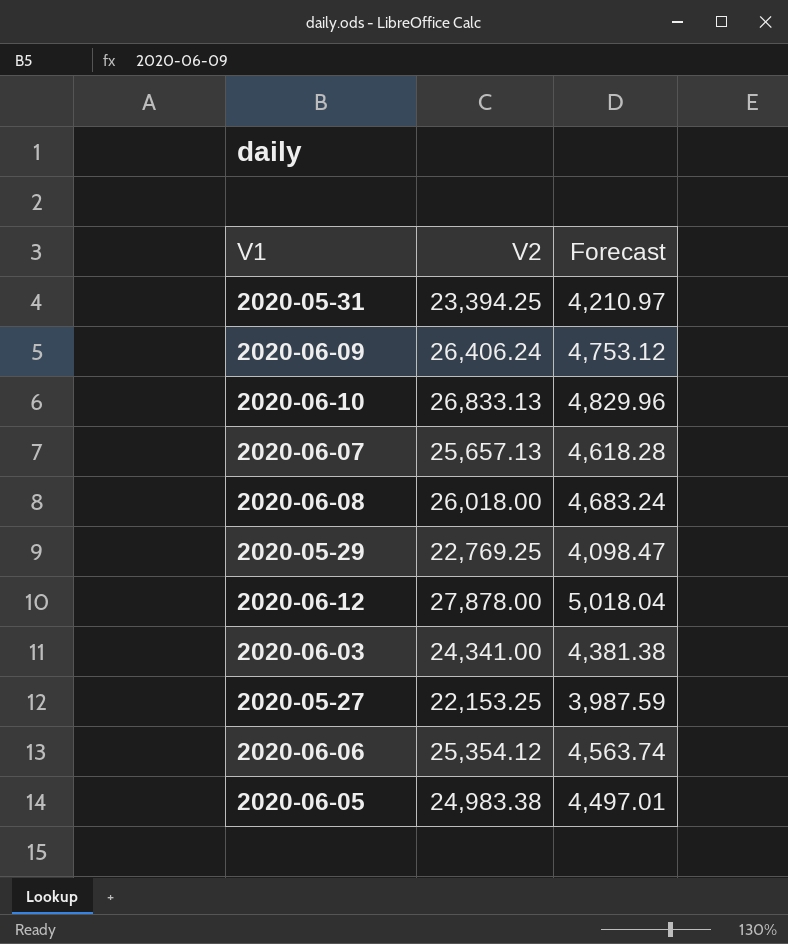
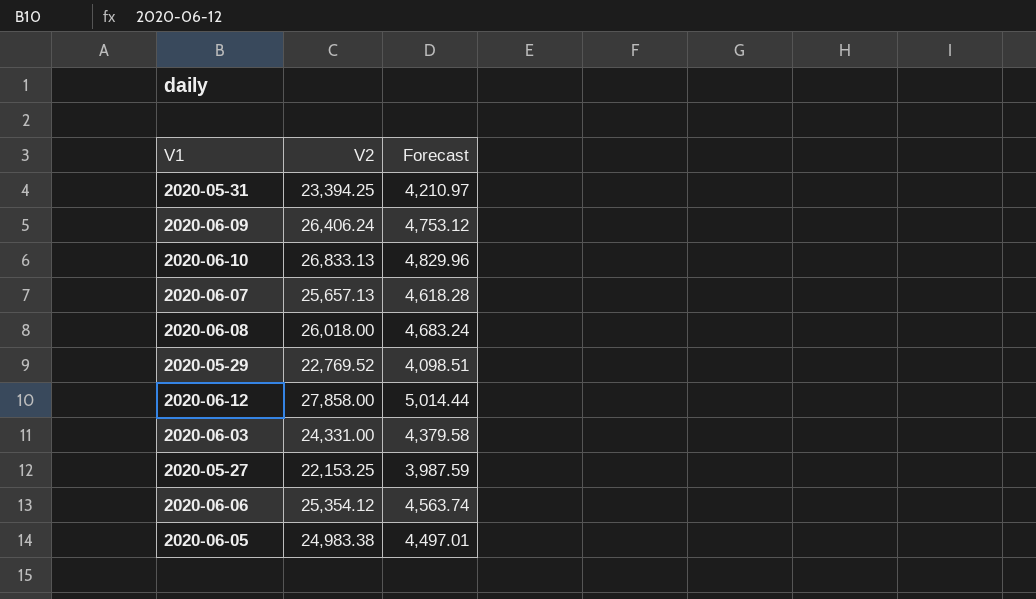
2020-05-29 | V2: 22,769.25 -> 22,769.52
2020-05-29 | Forecast: 4,098.47 -> 4,098.51
2020-06-12 | V2: 27,878.00 -> 27,858.00
2020-06-12 | Forecast: 5,018.04 -> 5,014.44
2020-06-03 | V2: 24,341.00 -> 24,331.00
2020-06-03 | Forecast: 4,381.38 -> 4,379.58

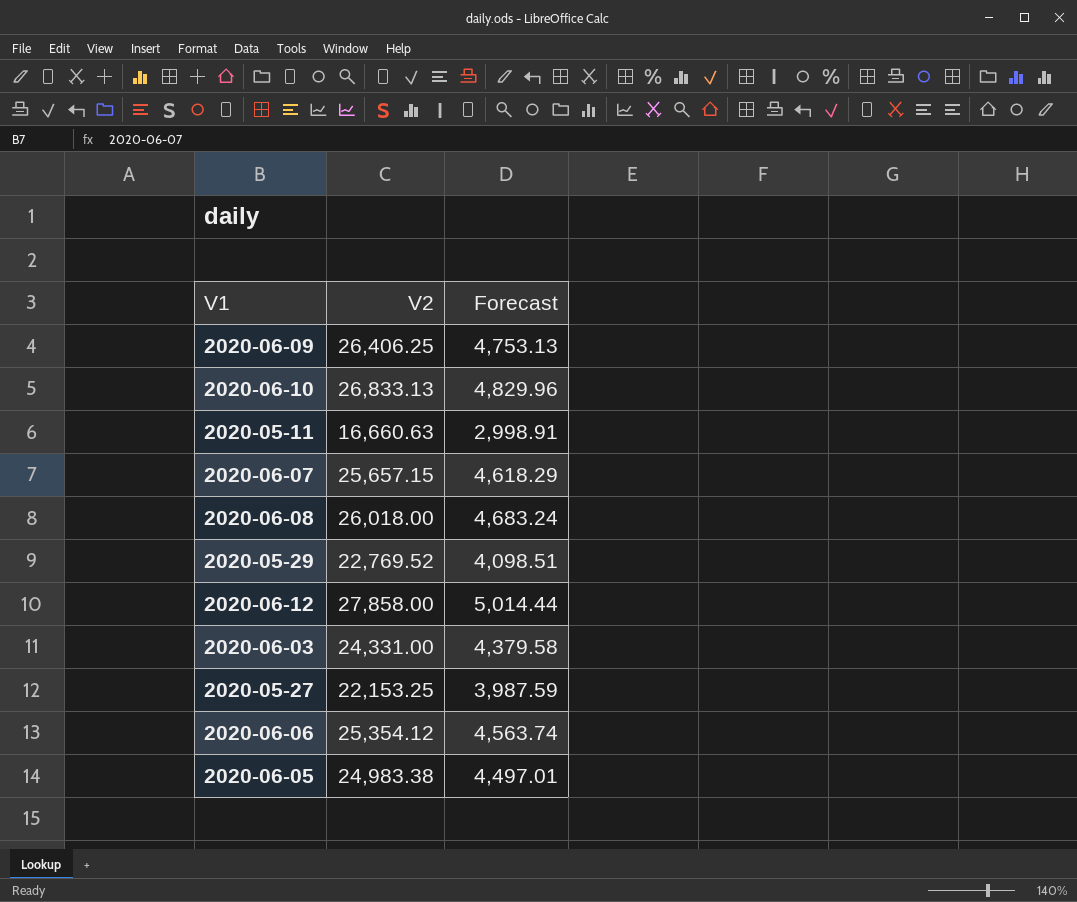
row 2020-05-31: 23,394.25 | 4,210.97 -> none
2020-06-09 | V2: 26,406.24 -> 26,406.25
2020-06-09 | Forecast: 4,753.12 -> 4,753.13
row 2020-05-11: none -> 16,660.63 | 2,998.91
2020-06-07 | V2: 25,657.13 -> 25,657.15
2020-06-07 | Forecast: 4,618.28 -> 4,618.29

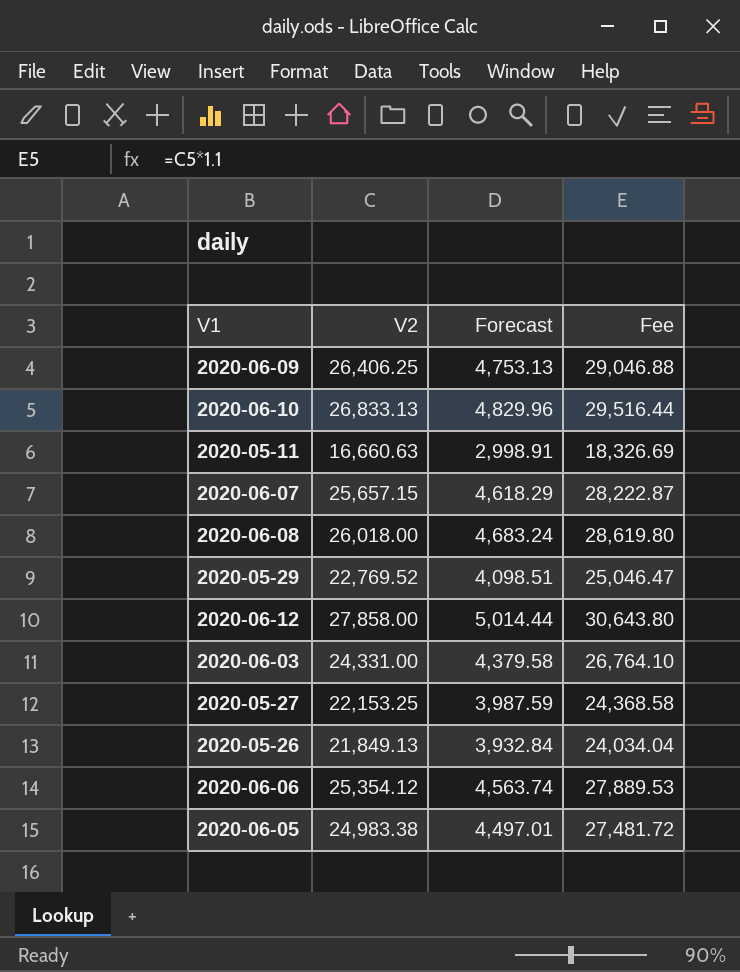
column Fee | formula: none -> [V2] * 1.1
row 2020-05-26: none -> 21,849.13 | 3,932.84 | 24,034.04

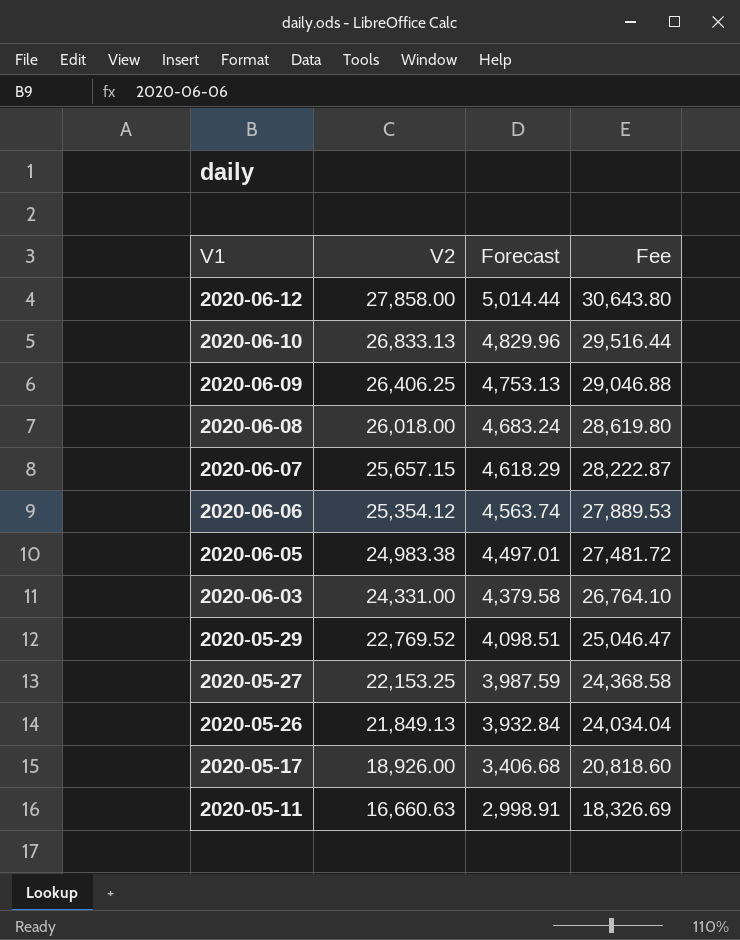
row order: none -> V1 descending
row 2020-05-17: none -> 18,926.00 | 3,406.68 | 20,818.60

